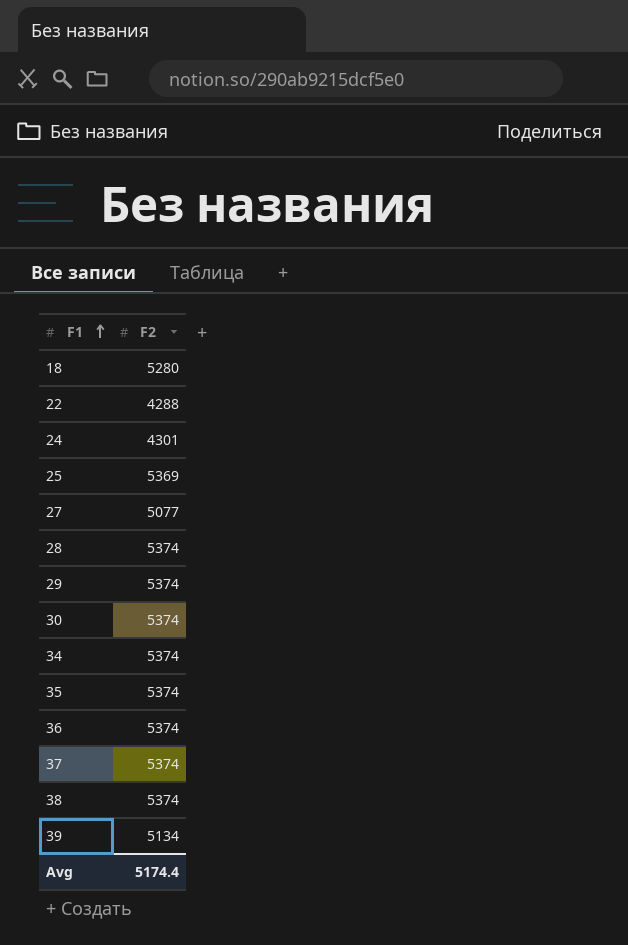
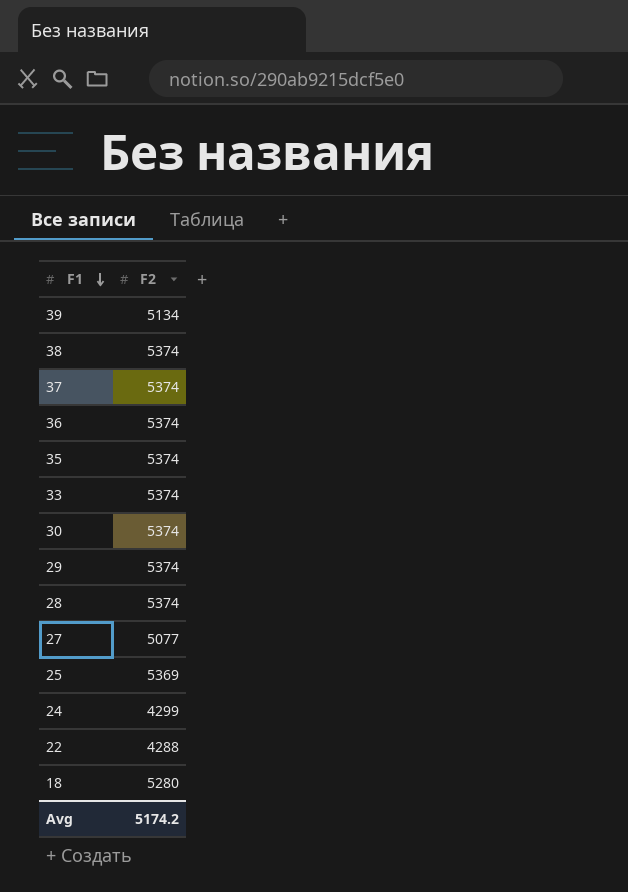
row order: F1 ascending -> F1 descending
row 34: 5374 -> none
row 33: none -> 5374
24 | F2: 4301 -> 4299
Avg | F2: 5174.4 -> 5174.2

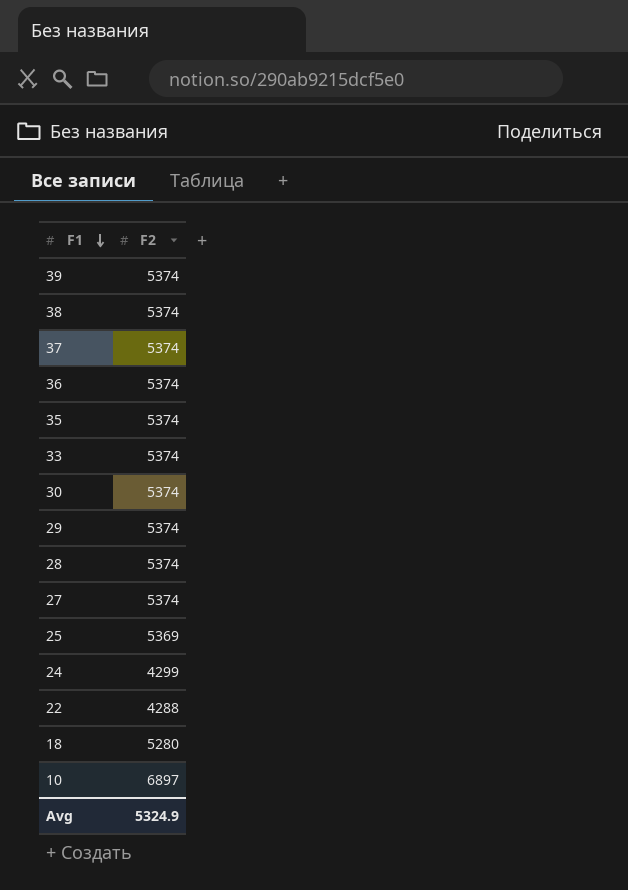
39 | F2: 5134 -> 5374
27 | F2: 5077 -> 5374
row 10: none -> 6897
Avg | F2: 5174.2 -> 5324.9

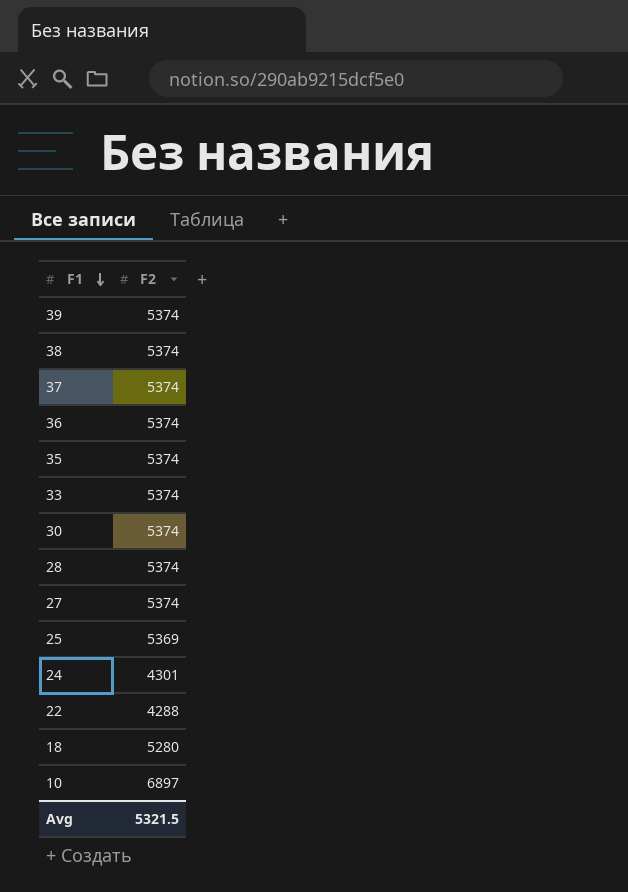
row 29: 5374 -> none
24 | F2: 4299 -> 4301
Avg | F2: 5324.9 -> 5321.5

